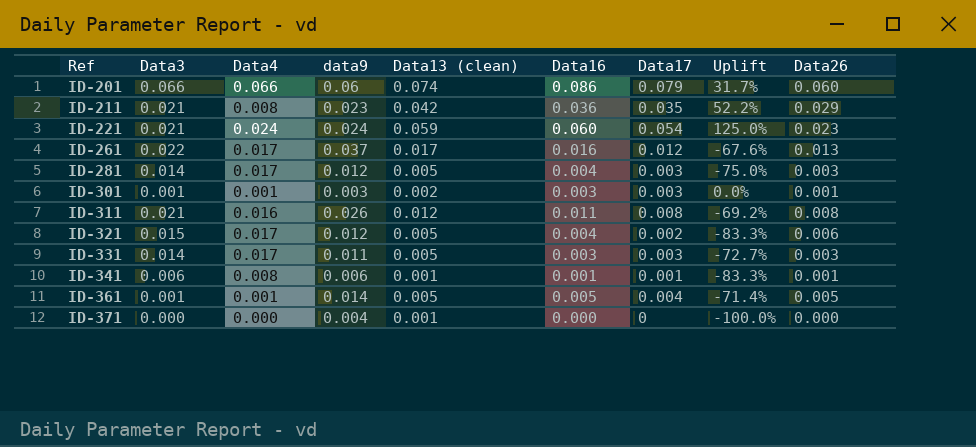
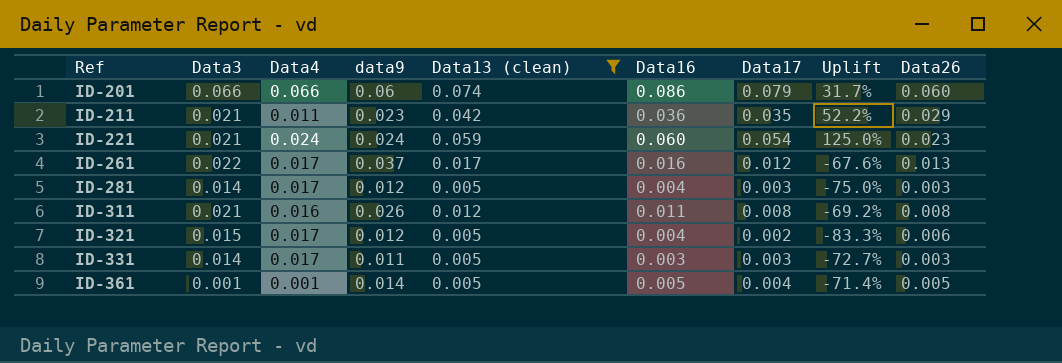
filter: none -> Data13 (clean) >= 0.005
ID-211 | Data4: 0.008 -> 0.011

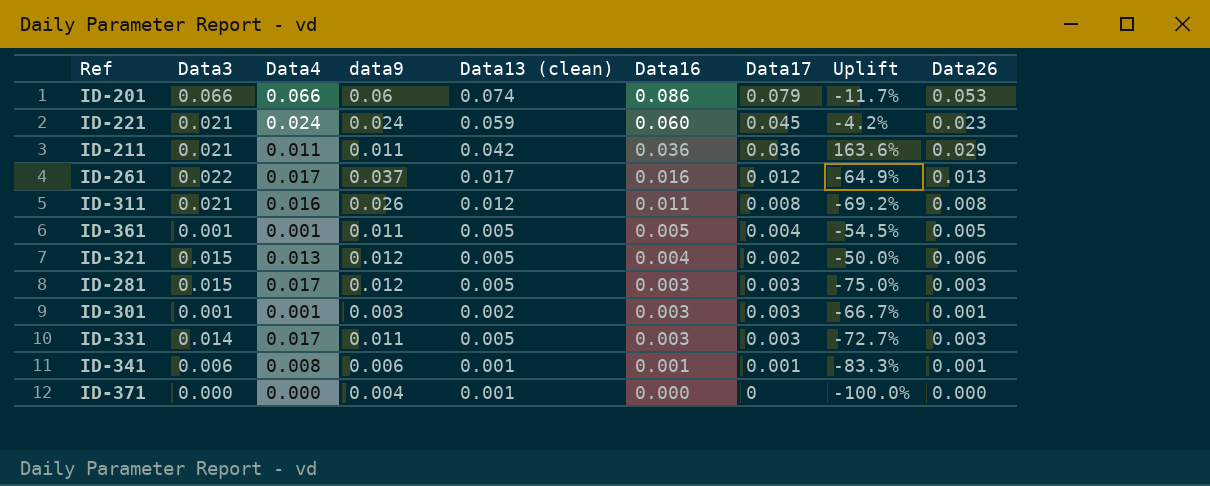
filter: Data13 (clean) >= 0.005 -> none
row order: Ref ascending -> Data16 descending
column Uplift | formula: ([Data17] - [data9]) / [data9] -> ([Data26] - [data9]) / [data9]
ID-201 | Data26: 0.060 -> 0.053
ID-221 | Data17: 0.054 -> 0.045
ID-211 | data9: 0.023 -> 0.011
ID-211 | Data17: 0.035 -> 0.036
ID-361 | data9: 0.014 -> 0.011
ID-321 | Data4: 0.017 -> 0.013
ID-281 | Data3: 0.014 -> 0.015
ID-281 | Data16: 0.004 -> 0.003

